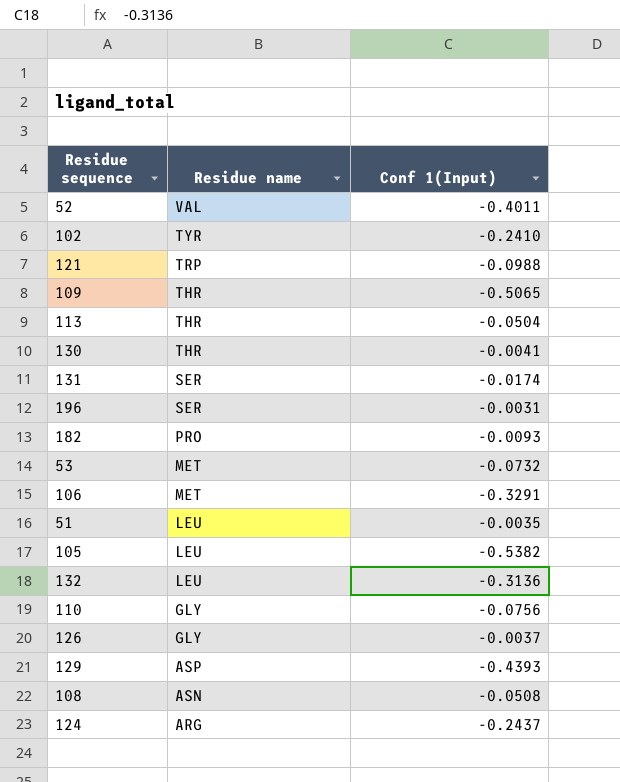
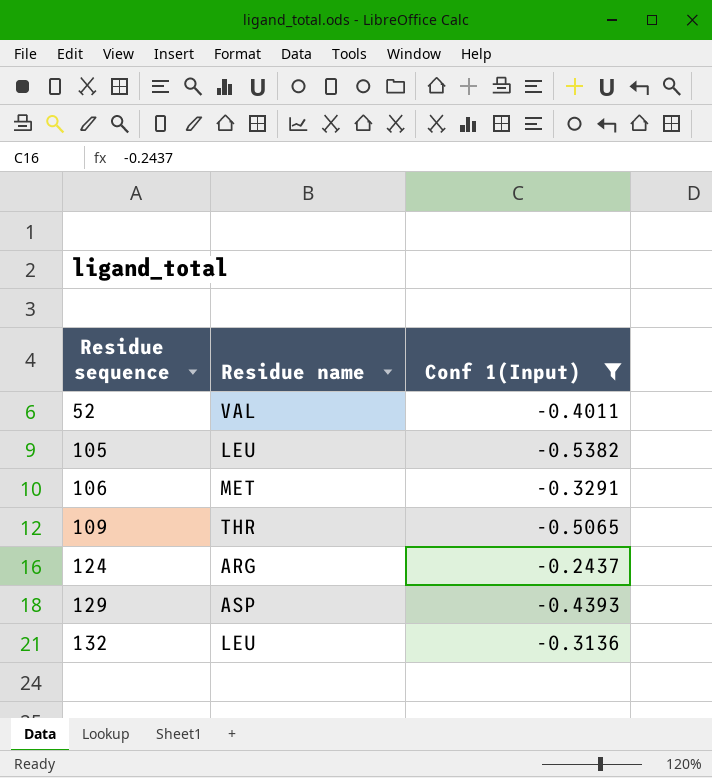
filter: none -> Conf 1(Input) <= -0.2437
row order: Residue name descending -> Residue sequence ascending

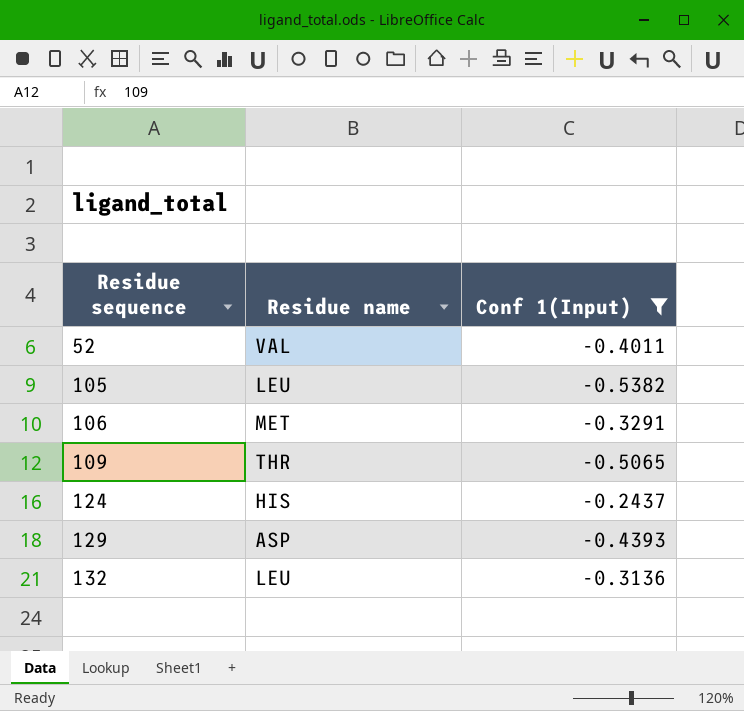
124 | Residue name: ARG -> HIS

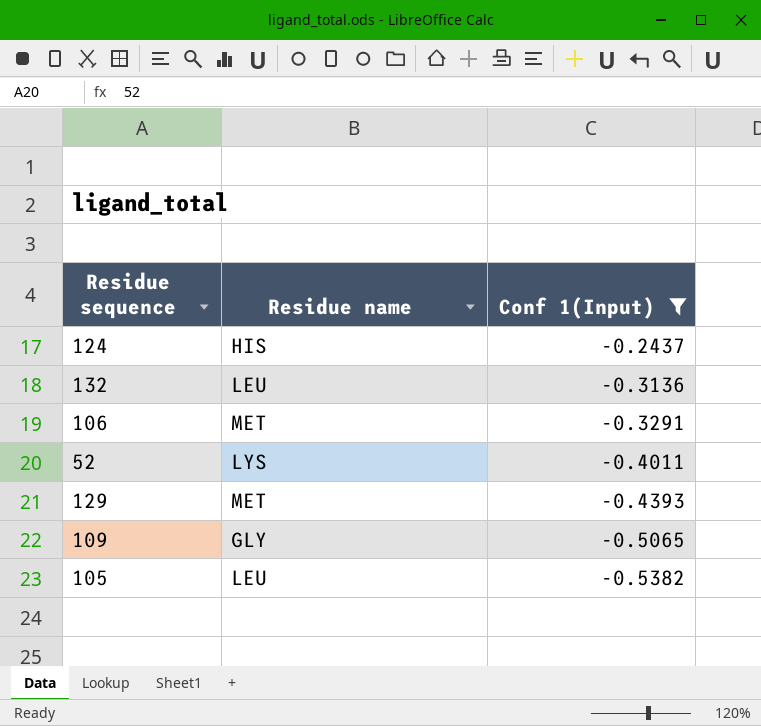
row order: Residue sequence ascending -> Conf 1(Input) descending
52 | Residue name: VAL -> LYS
129 | Residue name: ASP -> MET
109 | Residue name: THR -> GLY

